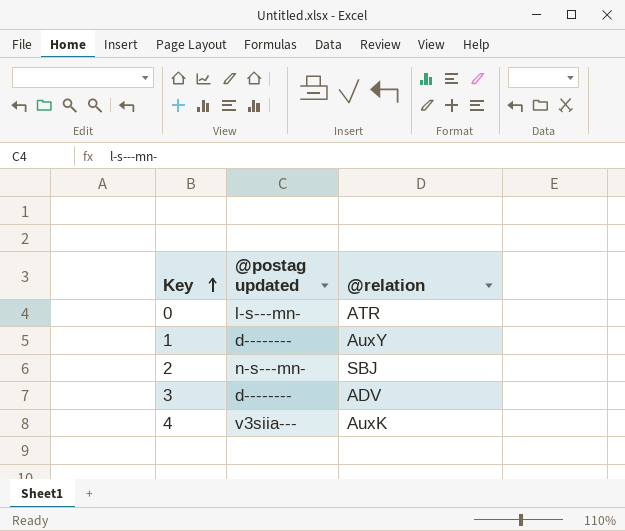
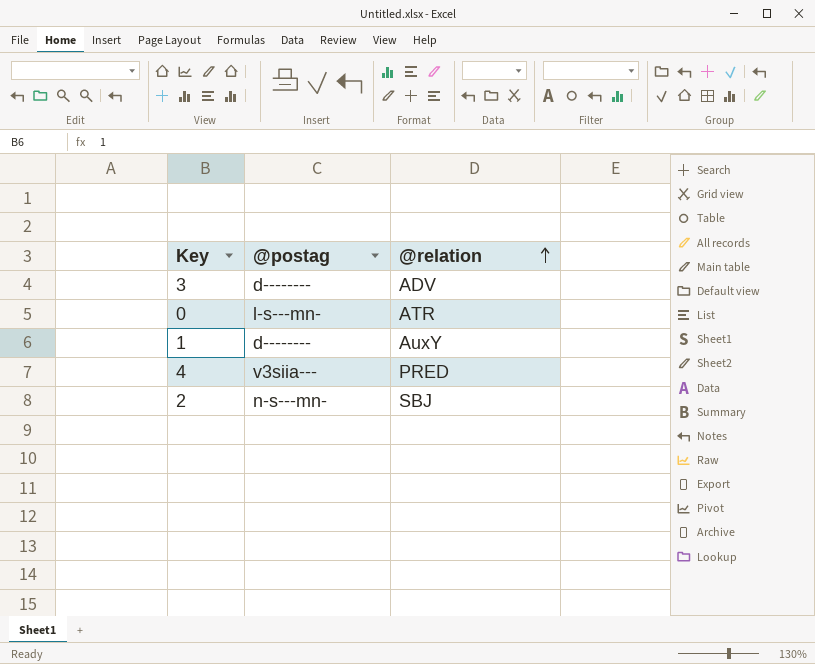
row order: Key ascending -> @relation ascending
column name: @postag updated -> @postag
4 | @relation: AuxK -> PRED

